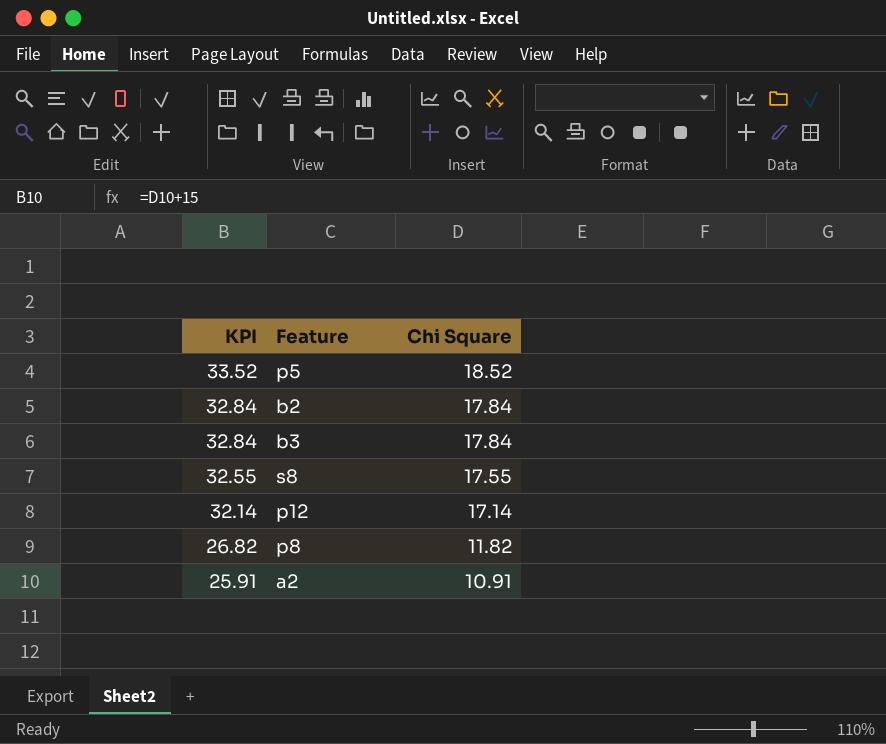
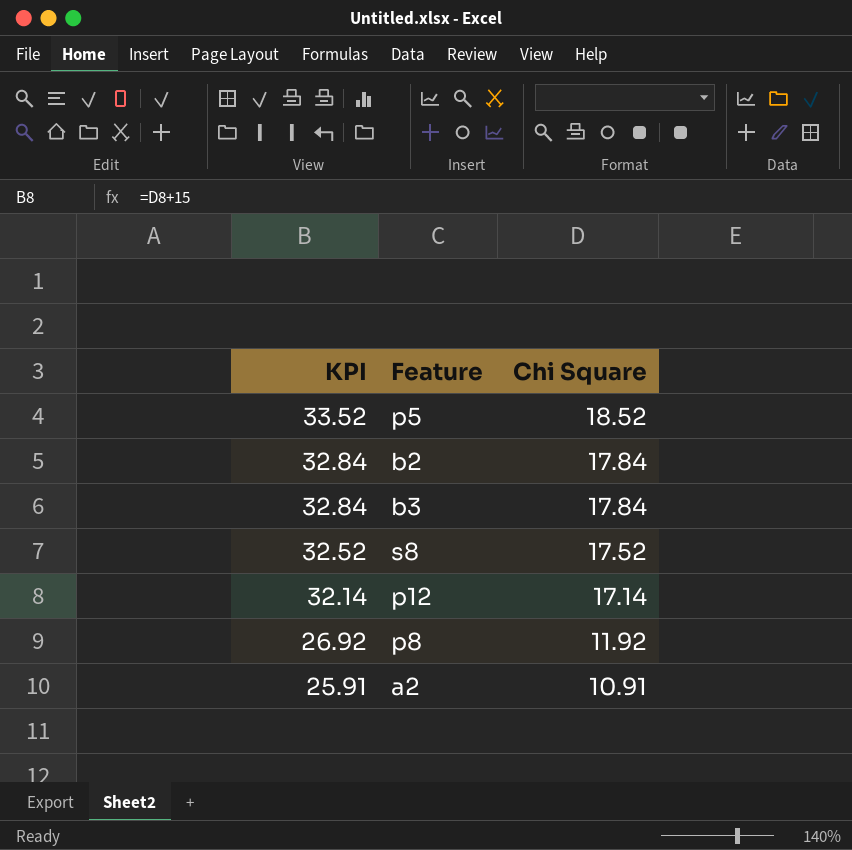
s8 | KPI: 32.55 -> 32.52
s8 | Chi Square: 17.55 -> 17.52
p8 | KPI: 26.82 -> 26.92
p8 | Chi Square: 11.82 -> 11.92

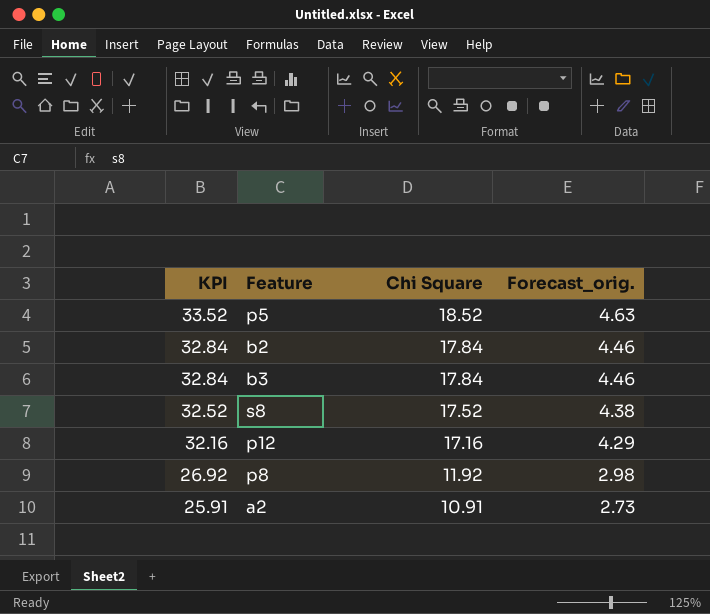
column Forecast_orig. | formula: none -> [Chi Square] * 0.25
p12 | KPI: 32.14 -> 32.16
p12 | Chi Square: 17.14 -> 17.16

